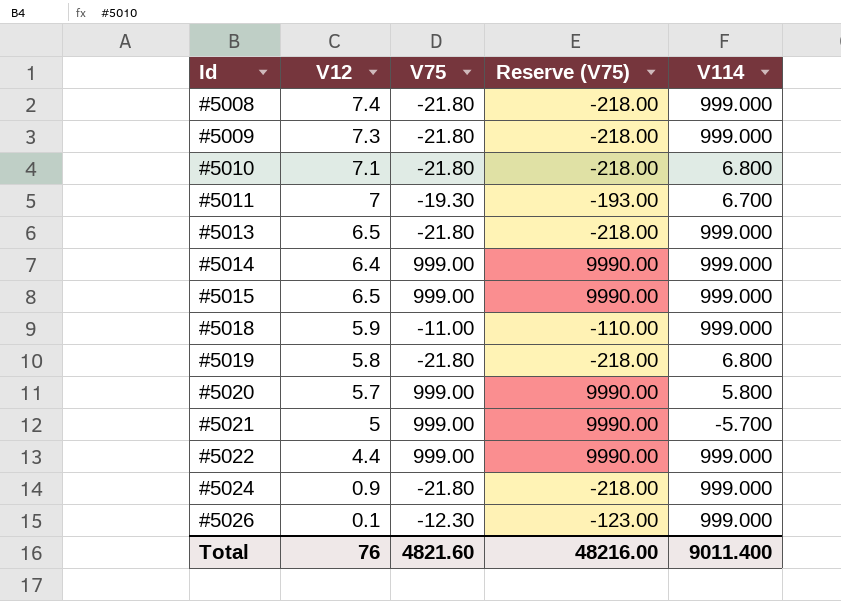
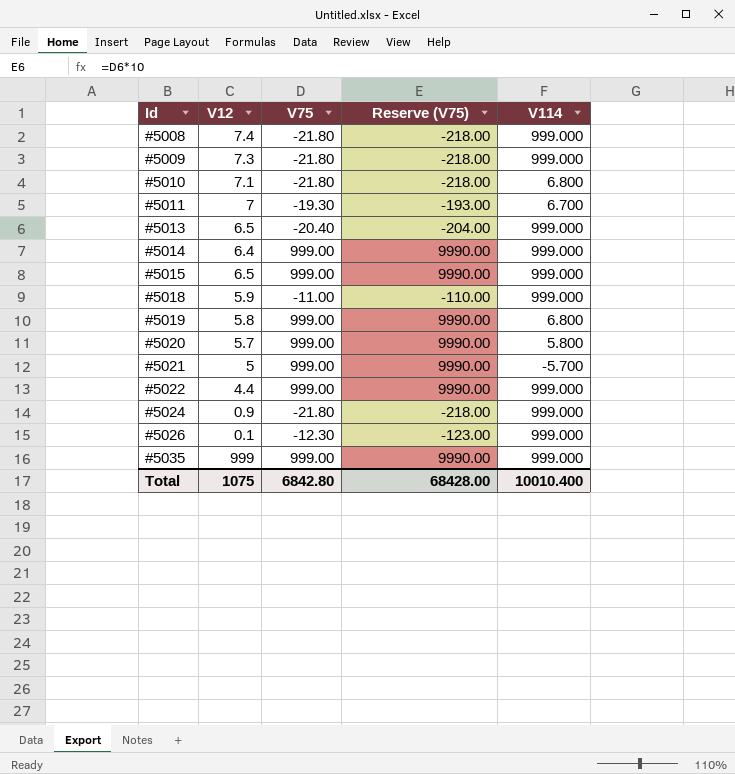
#5013 | V75: -21.80 -> -20.40
#5013 | Reserve (V75): -218.00 -> -204.00
#5019 | V75: -21.80 -> 999.00
#5019 | Reserve (V75): -218.00 -> 9990.00
row #5035: none -> 999 | 999.00 | 9990.00 | 999.000
Total | V12: 76 -> 1075
Total | V75: 4821.60 -> 6842.80
Total | Reserve (V75): 48216.00 -> 68428.00
Total | V114: 9011.400 -> 10010.400

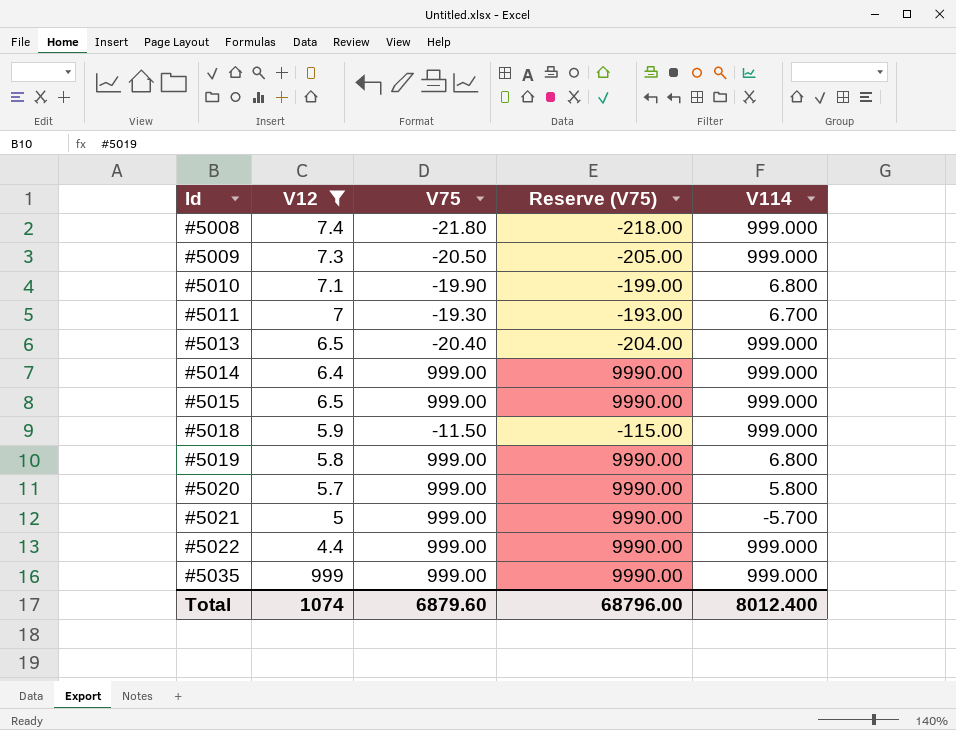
filter: none -> V12 >= 4.4
#5009 | V75: -21.80 -> -20.50
#5009 | Reserve (V75): -218.00 -> -205.00
#5010 | V75: -21.80 -> -19.90
#5010 | Reserve (V75): -218.00 -> -199.00
#5018 | V75: -11.00 -> -11.50
#5018 | Reserve (V75): -110.00 -> -115.00
Total | V12: 1075 -> 1074
Total | V75: 6842.80 -> 6879.60
Total | Reserve (V75): 68428.00 -> 68796.00
Total | V114: 10010.400 -> 8012.400

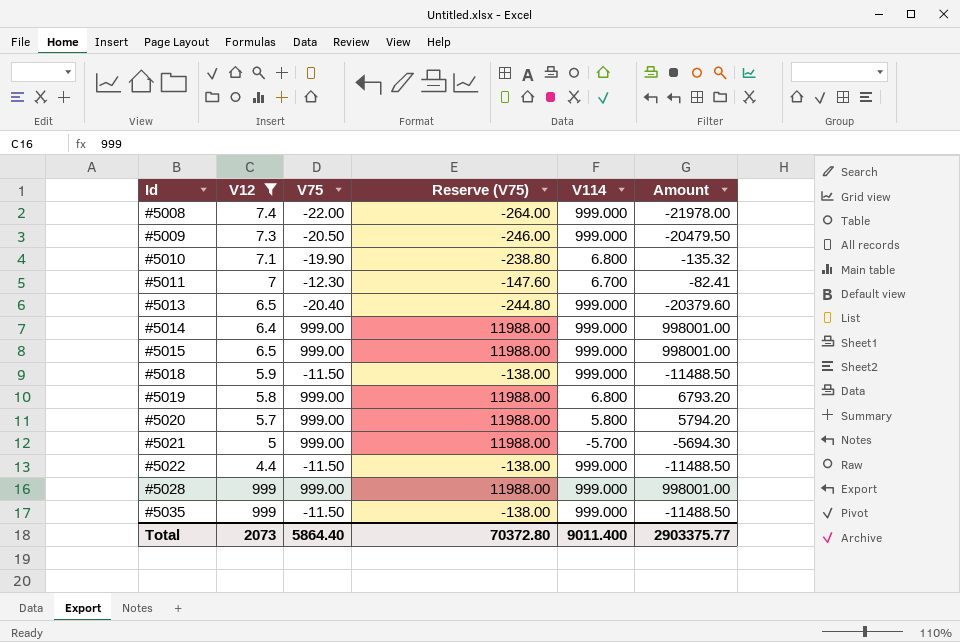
column Reserve (V75) | formula: [V75] * 10 -> [V75] * 12
column Amount | formula: none -> [V75] * [V114]
#5008 | V75: -21.80 -> -22.00
#5011 | V75: -19.30 -> -12.30
#5022 | V75: 999.00 -> -11.50
row #5028: none -> 999 | 999.00 | 11988.00 | 999.000 | 998001.00
#5035 | V75: 999.00 -> -11.50
Total | V12: 1074 -> 2073
Total | V75: 6879.60 -> 5864.40
Total | Reserve (V75): 68796.00 -> 70372.80
Total | V114: 8012.400 -> 9011.400

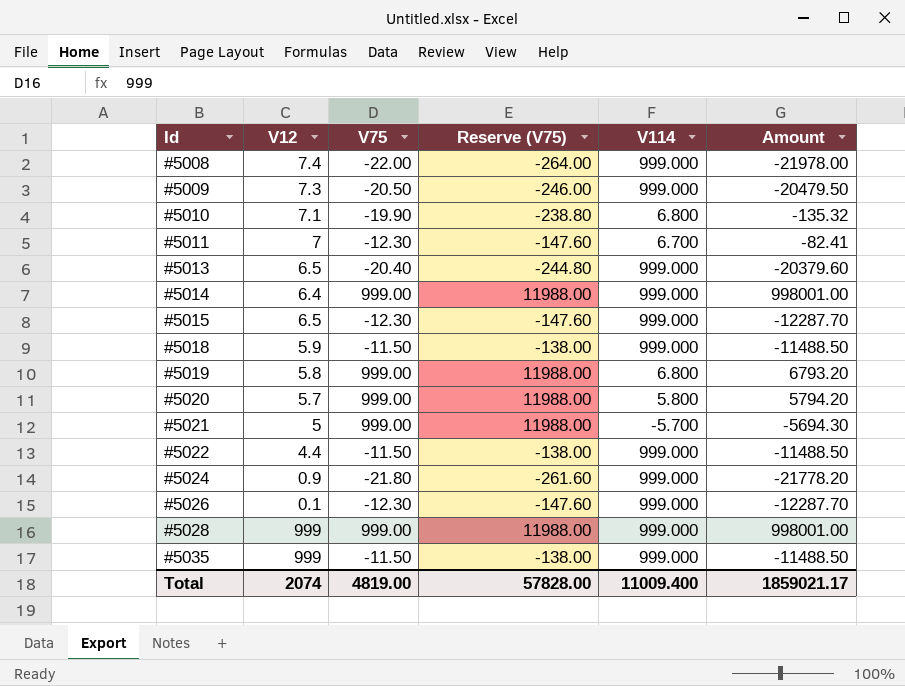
filter: V12 >= 4.4 -> none
#5015 | V75: 999.00 -> -12.30
#5015 | Reserve (V75): 11988.00 -> -147.60
#5015 | Amount: 998001.00 -> -12287.70
Total | V12: 2073 -> 2074
Total | V75: 5864.40 -> 4819.00
Total | Reserve (V75): 70372.80 -> 57828.00
Total | V114: 9011.400 -> 11009.400
Total | Amount: 2903375.77 -> 1859021.17

